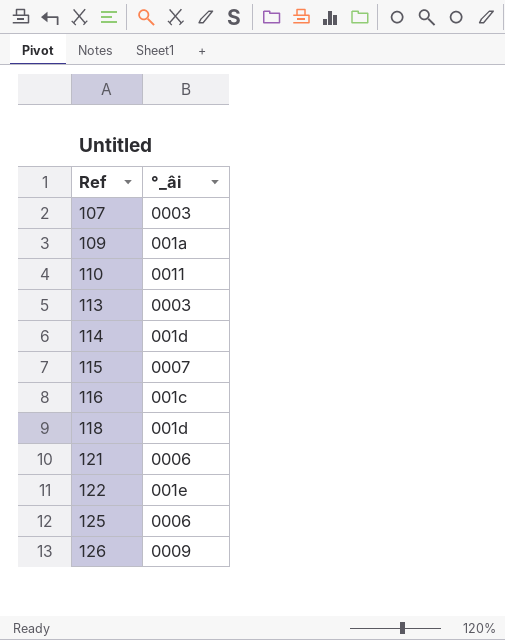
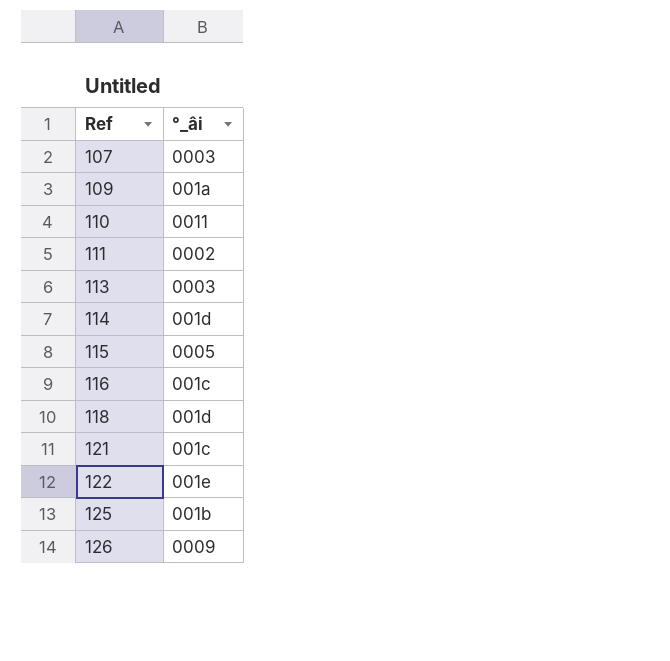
row 111: none -> 0002
115 | °_âi: 0007 -> 0005
121 | °_âi: 0006 -> 001c
125 | °_âi: 0006 -> 001b

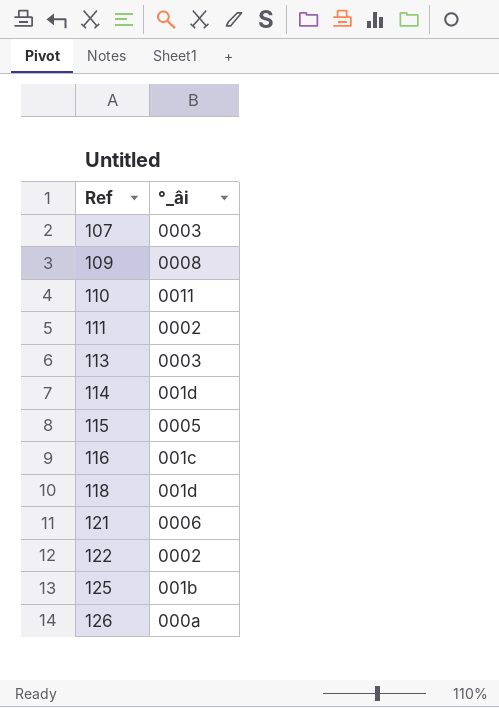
109 | °_âi: 001a -> 0008
121 | °_âi: 001c -> 0006
122 | °_âi: 001e -> 0002
126 | °_âi: 0009 -> 000a

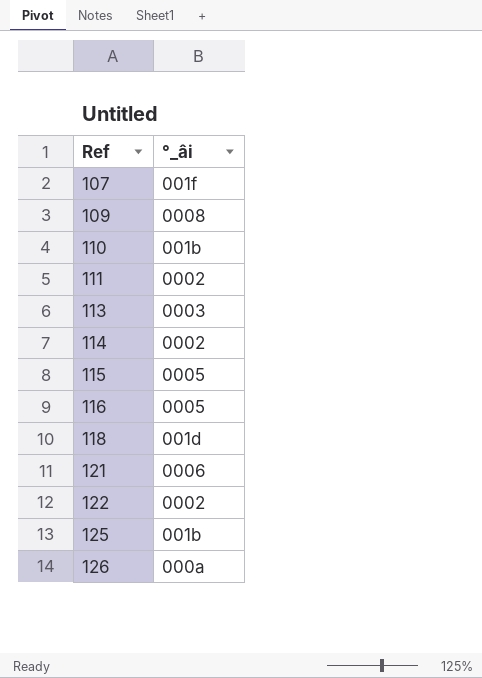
107 | °_âi: 0003 -> 001f
110 | °_âi: 0011 -> 001b
114 | °_âi: 001d -> 0002
116 | °_âi: 001c -> 0005

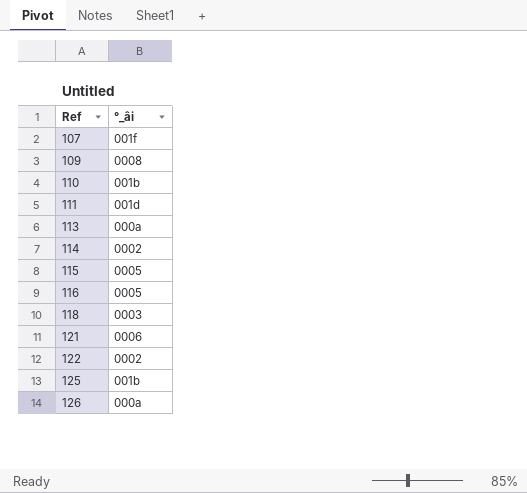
111 | °_âi: 0002 -> 001d
113 | °_âi: 0003 -> 000a
118 | °_âi: 001d -> 0003

